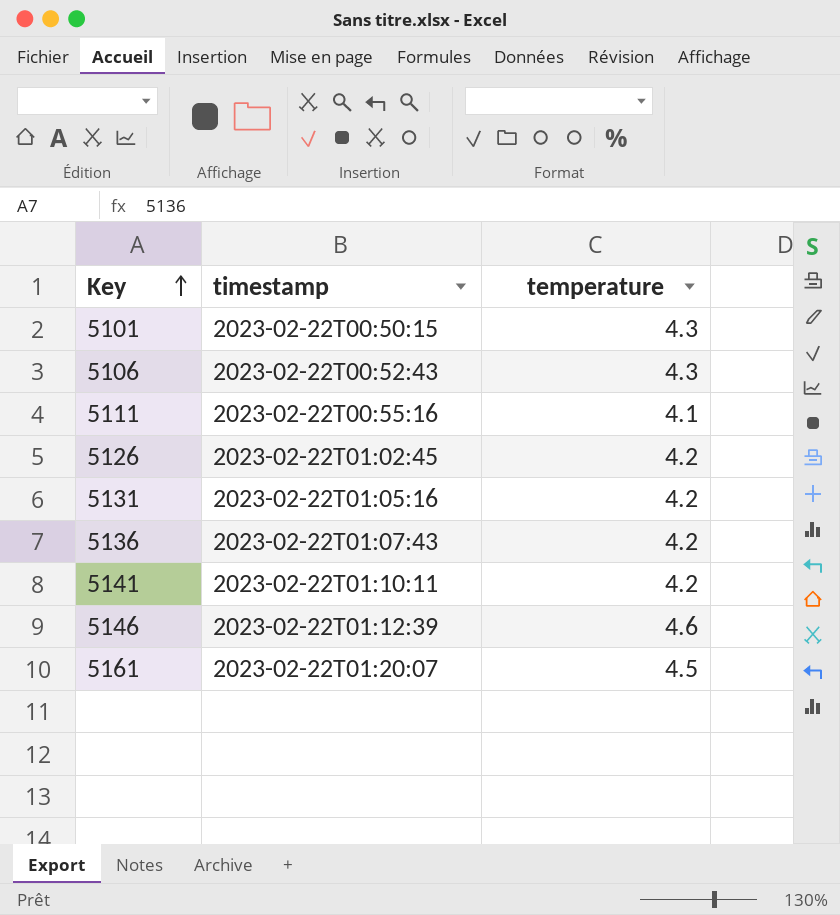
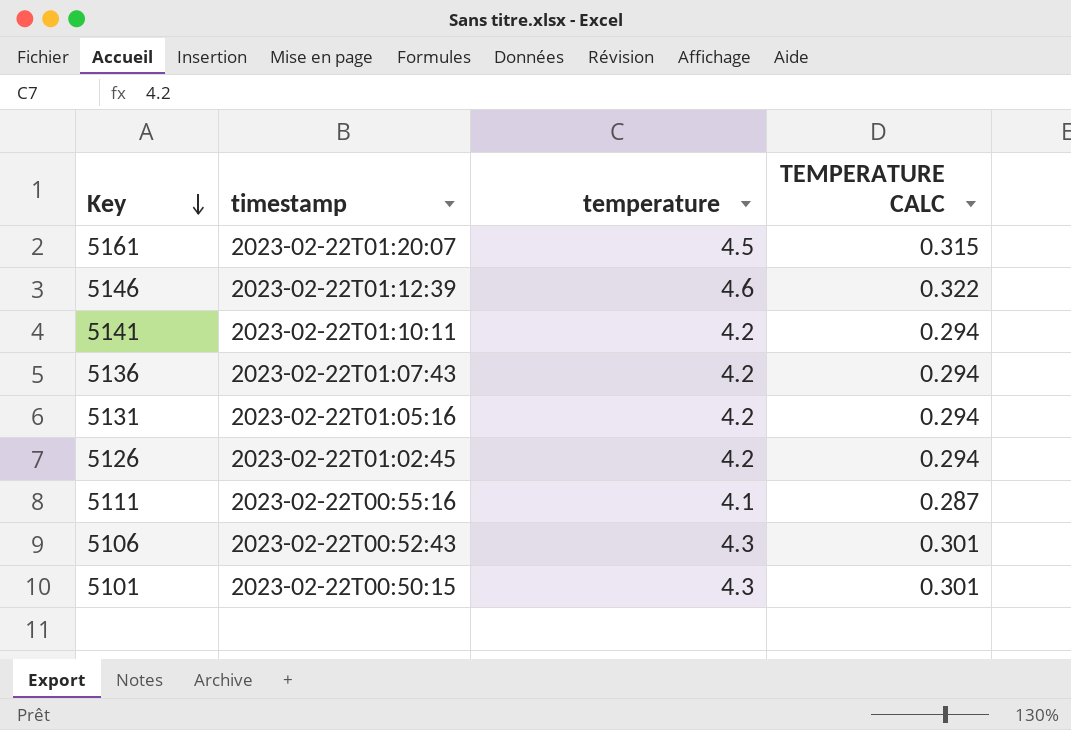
row order: Key ascending -> Key descending
column TEMPERATURE CALC | formula: none -> [temperature] * 0.07

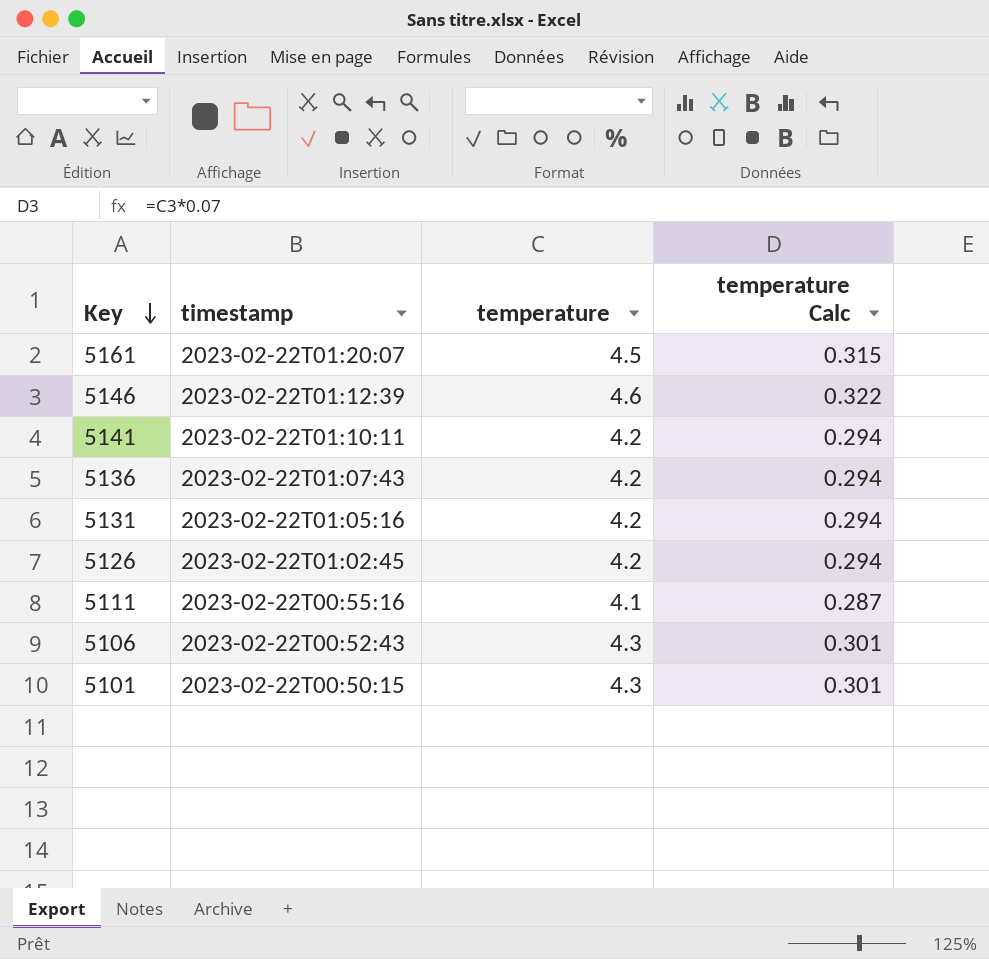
column name: TEMPERATURE CALC -> temperature Calc

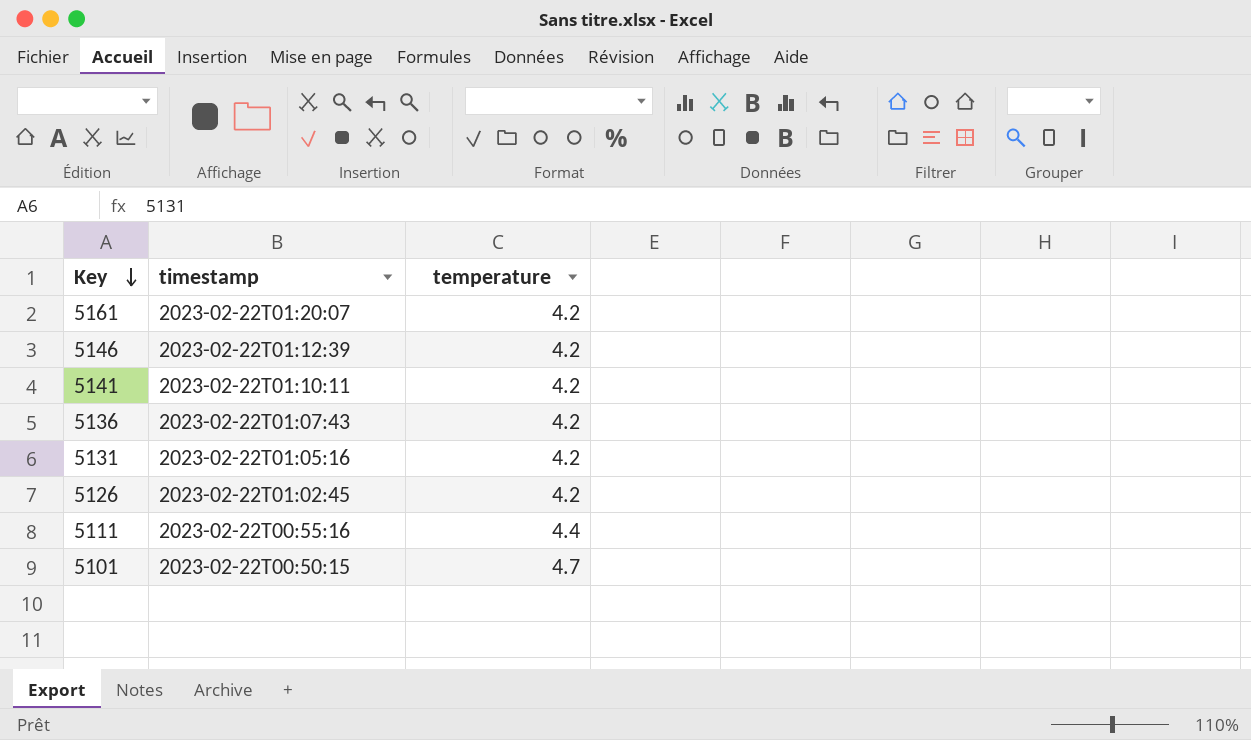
column temperature Calc | formula: [temperature] * 0.07 -> none
row 5106: 2023-02-22T00:52:43 | 4.3 | 0.301 -> none
5161 | temperature: 4.5 -> 4.2
5146 | temperature: 4.6 -> 4.2
5111 | temperature: 4.1 -> 4.4
5101 | temperature: 4.3 -> 4.7

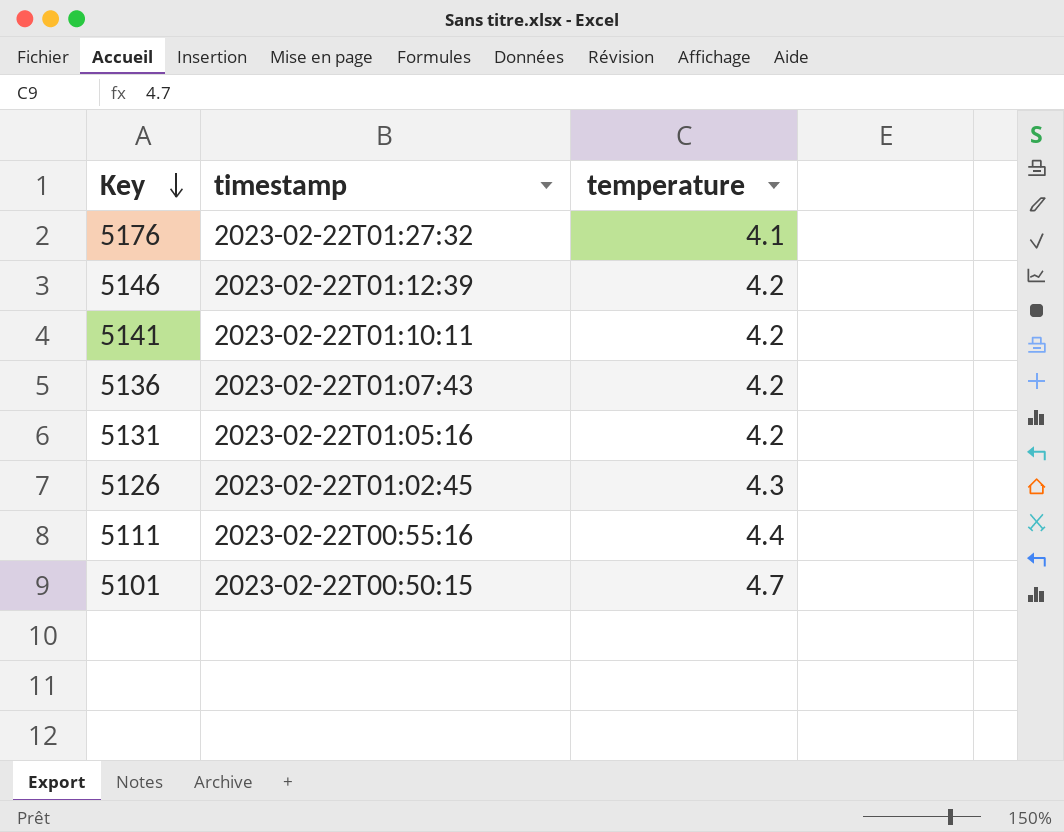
row 5161: 2023-02-22T01:20:07 | 4.2 -> none
row 5176: none -> 2023-02-22T01:27:32 | 4.1
5126 | temperature: 4.2 -> 4.3

